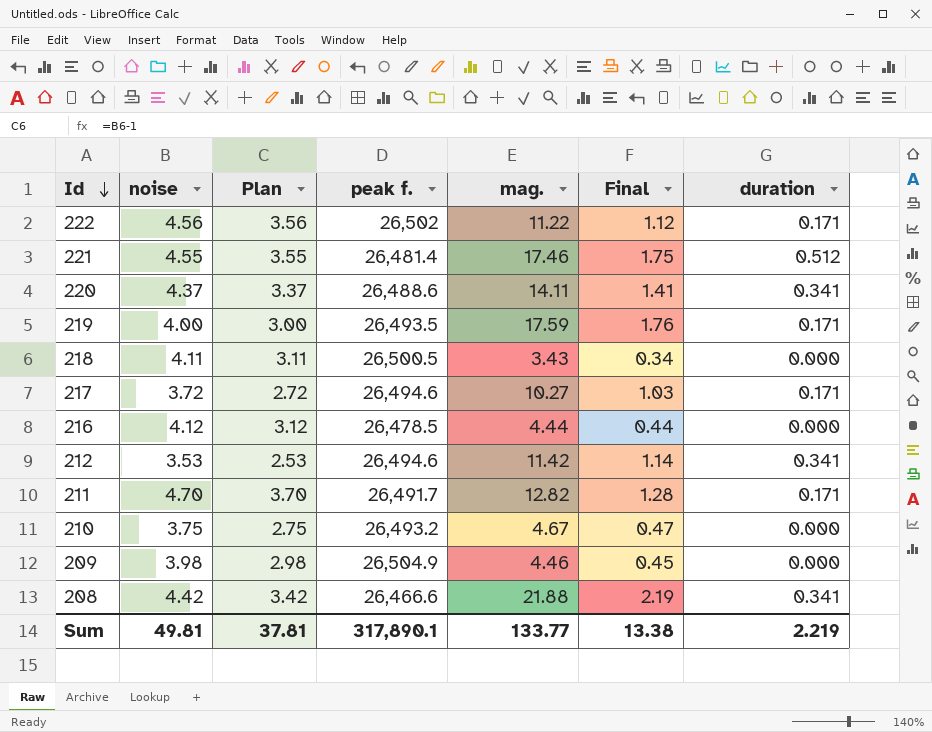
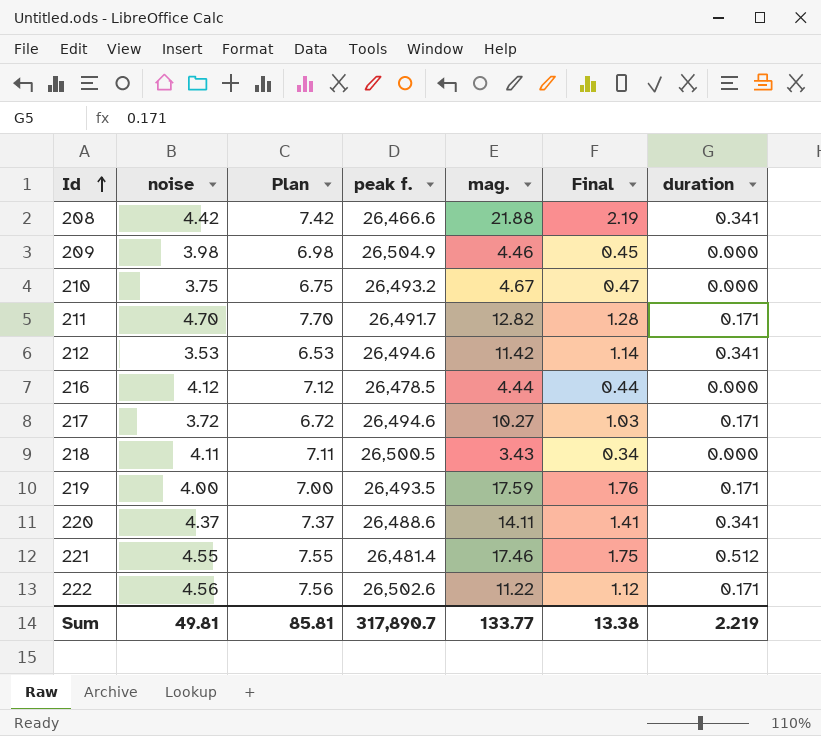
row order: Id descending -> Id ascending
column Plan | formula: [noise] - 1 -> [noise] + 3
222 | peak f.: 26,502 -> 26,502.6
Sum | Plan: 37.81 -> 85.81
Sum | peak f.: 317,890.1 -> 317,890.7

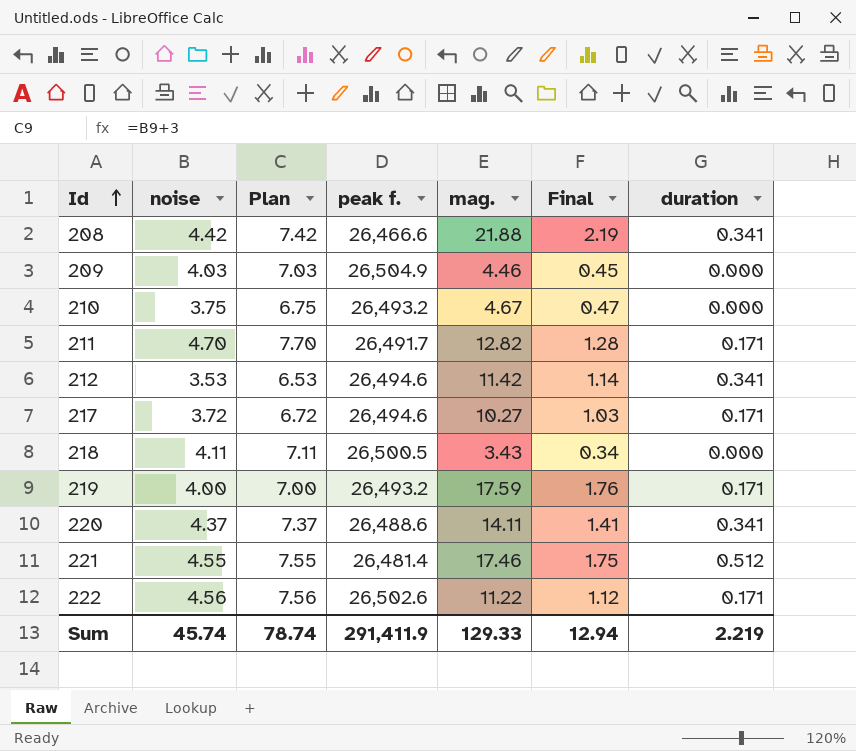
row 216: 4.12 | 7.12 | 26,478.5 | 4.44 | 0.44 | 0.000 -> none
209 | noise: 3.98 -> 4.03
209 | Plan: 6.98 -> 7.03
219 | peak f.: 26,493.5 -> 26,493.2
Sum | noise: 49.81 -> 45.74
Sum | Plan: 85.81 -> 78.74
Sum | peak f.: 317,890.7 -> 291,411.9
Sum | mag.: 133.77 -> 129.33
Sum | Final: 13.38 -> 12.94

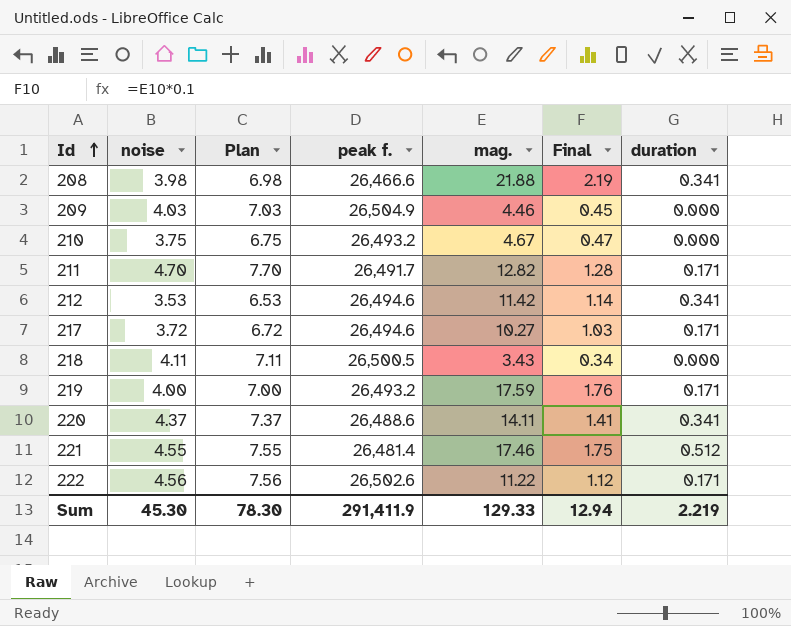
208 | noise: 4.42 -> 3.98
208 | Plan: 7.42 -> 6.98
Sum | noise: 45.74 -> 45.30
Sum | Plan: 78.74 -> 78.30

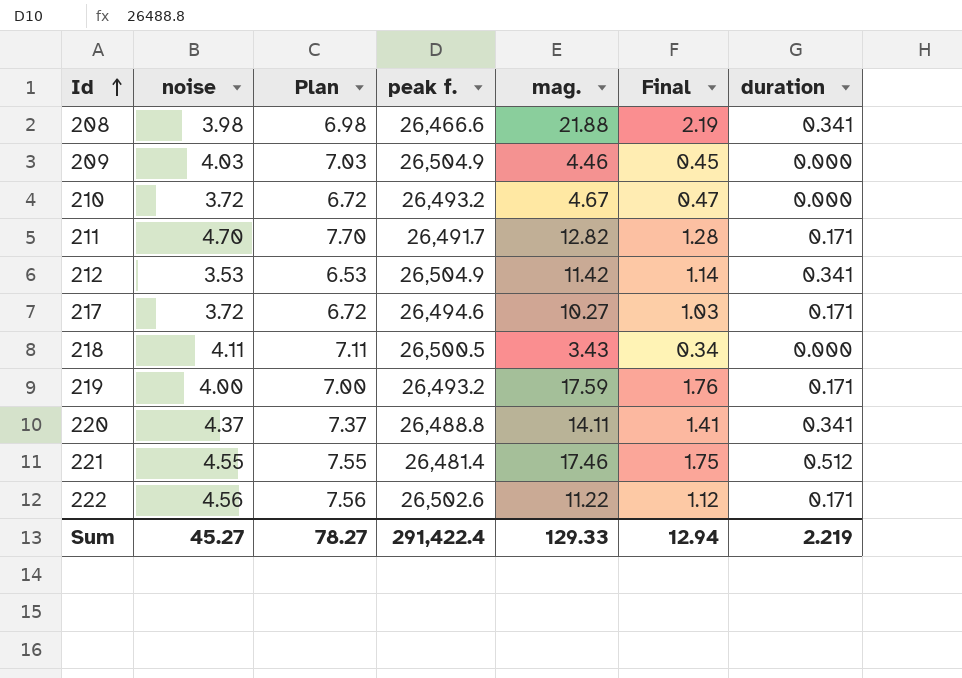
210 | noise: 3.75 -> 3.72
210 | Plan: 6.75 -> 6.72
212 | peak f.: 26,494.6 -> 26,504.9
220 | peak f.: 26,488.6 -> 26,488.8
Sum | noise: 45.30 -> 45.27
Sum | Plan: 78.30 -> 78.27
Sum | peak f.: 291,411.9 -> 291,422.4

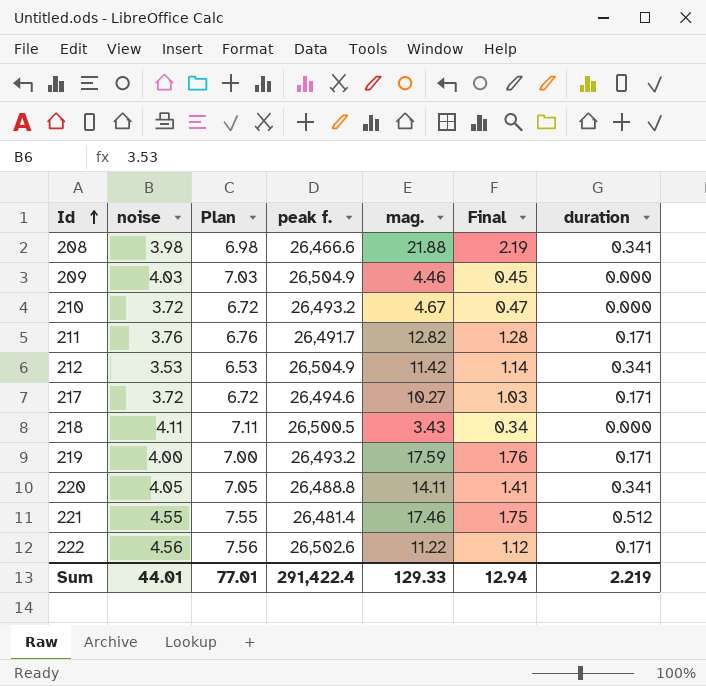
211 | noise: 4.70 -> 3.76
211 | Plan: 7.70 -> 6.76
220 | noise: 4.37 -> 4.05
220 | Plan: 7.37 -> 7.05
Sum | noise: 45.27 -> 44.01
Sum | Plan: 78.27 -> 77.01

